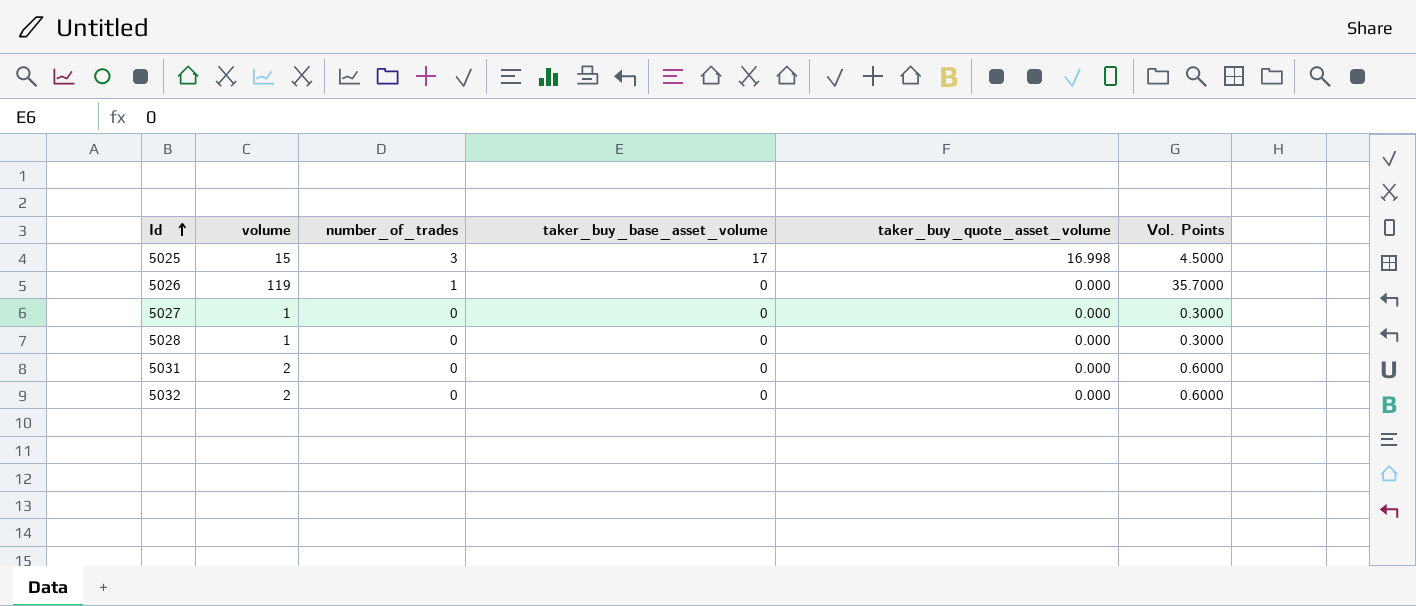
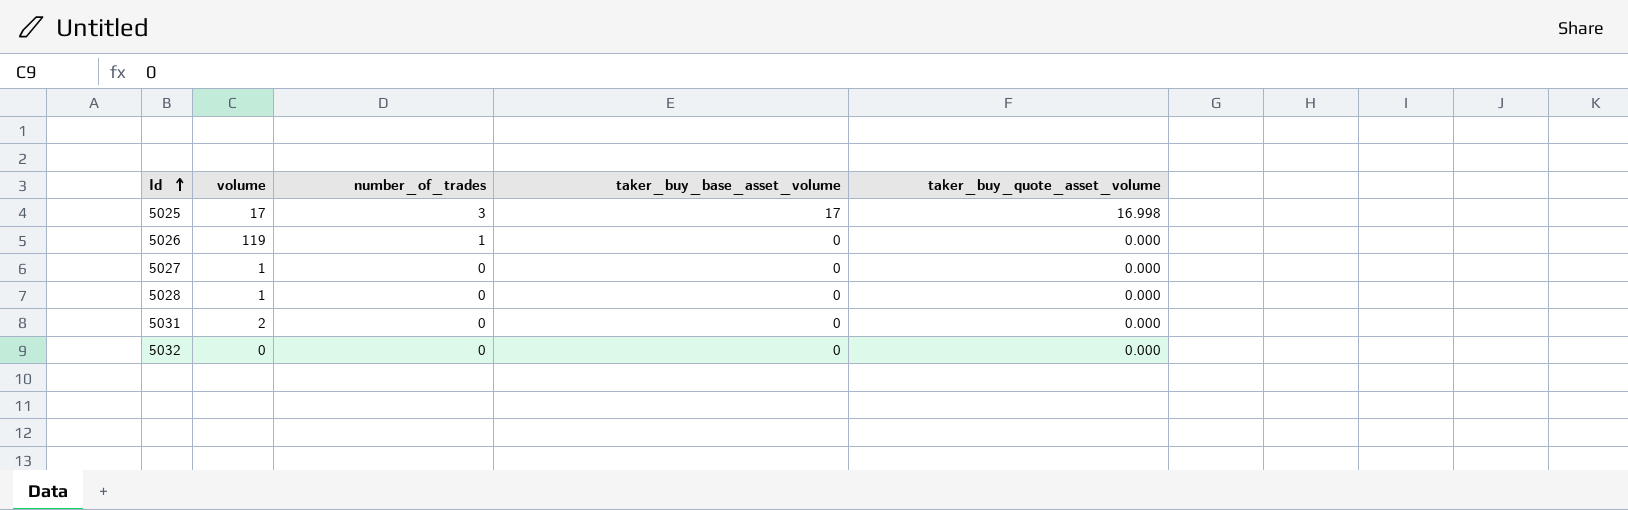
column Vol. Points | formula: [volume] * 0.3 -> none
5025 | volume: 15 -> 17
5032 | volume: 2 -> 0

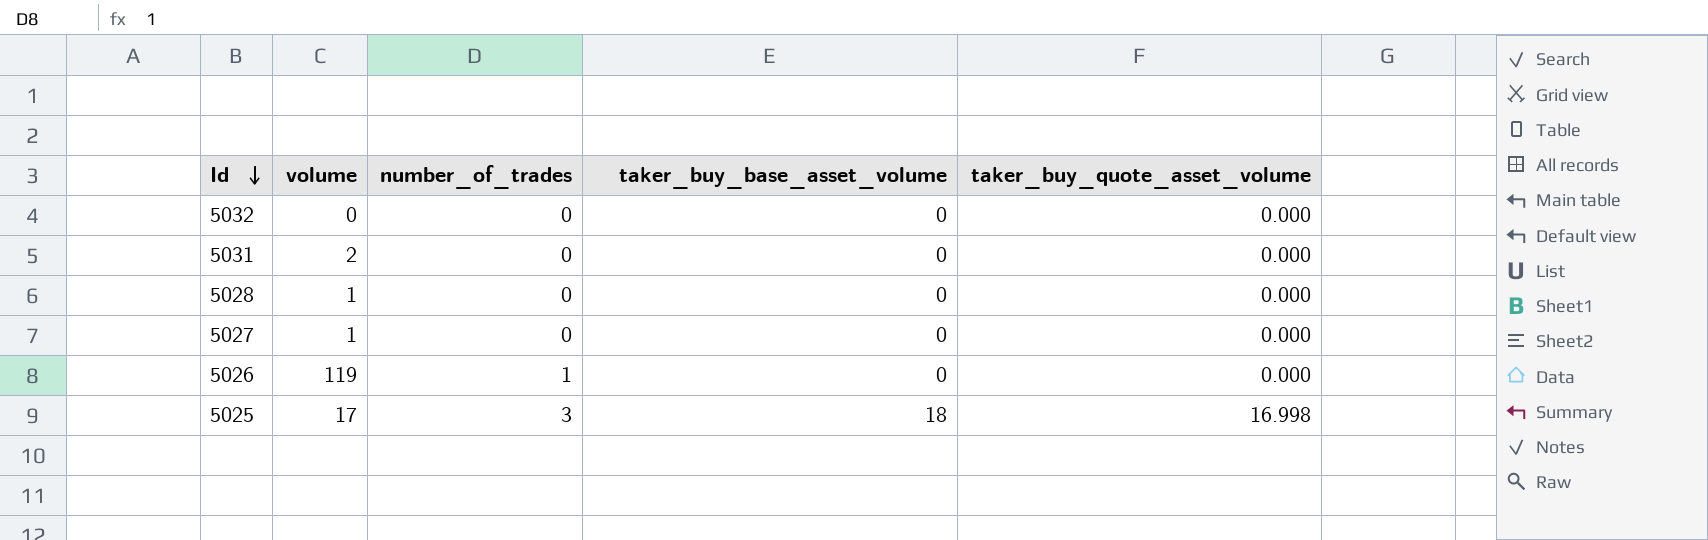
row order: Id ascending -> Id descending
5025 | taker_buy_base_asset_volume: 17 -> 18

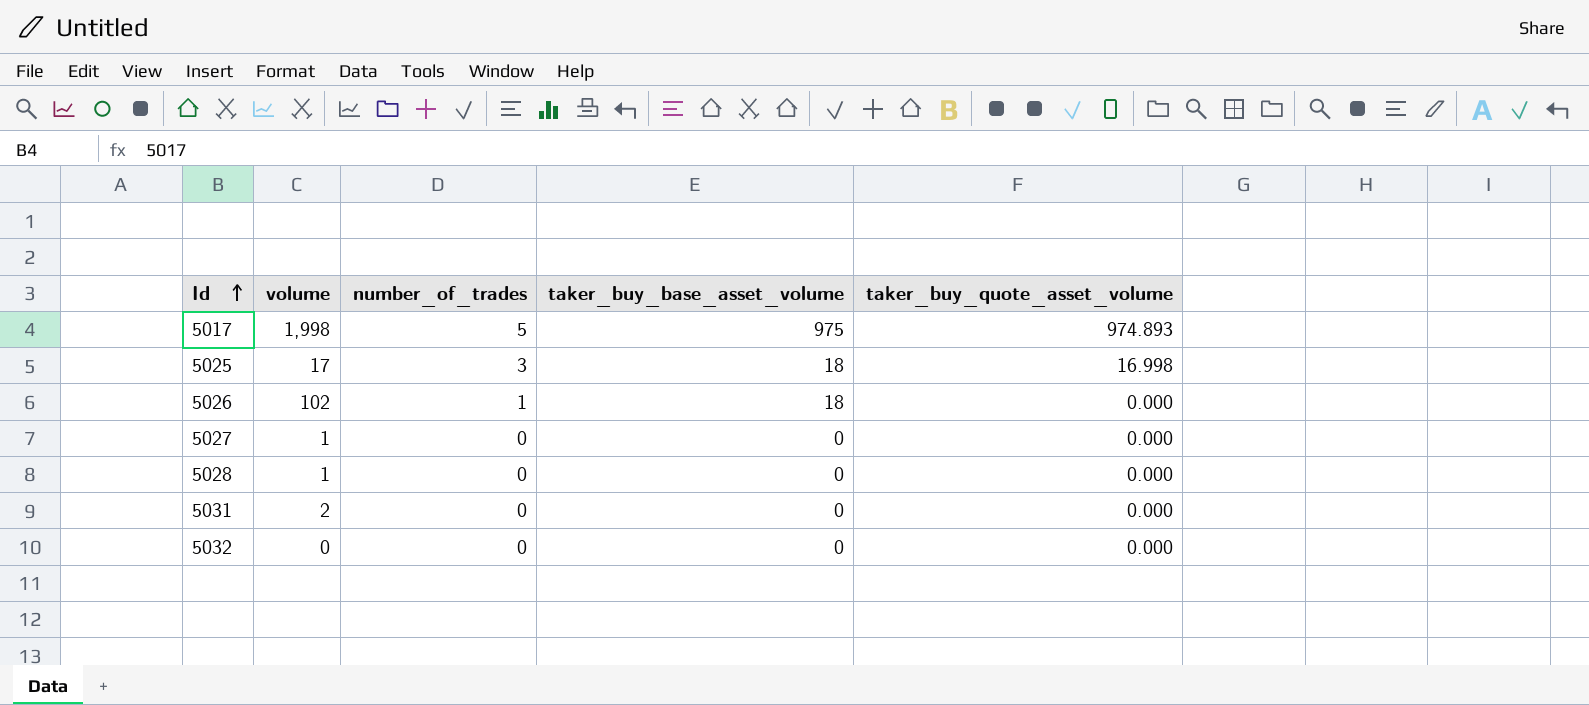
row order: Id descending -> Id ascending
row 5017: none -> 1,998 | 5 | 975 | 974.893
5026 | volume: 119 -> 102
5026 | taker_buy_base_asset_volume: 0 -> 18

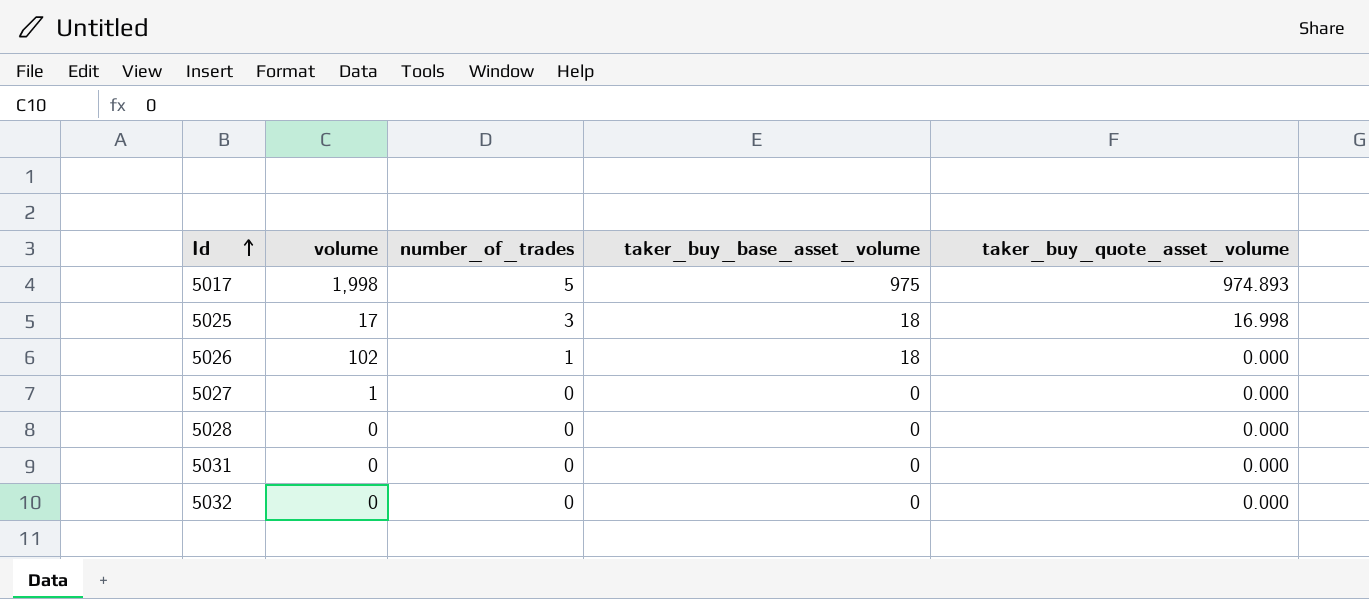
5028 | volume: 1 -> 0
5031 | volume: 2 -> 0

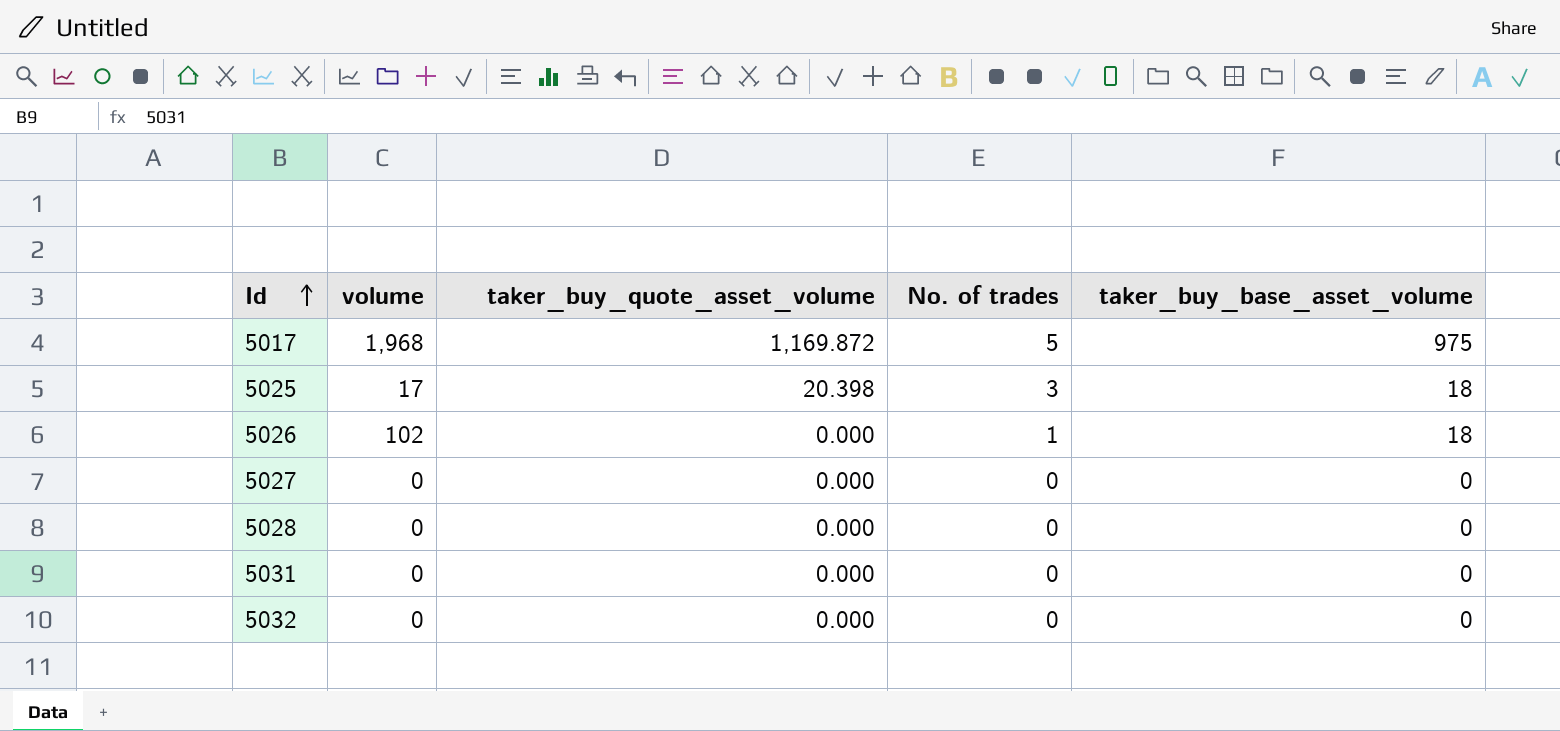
column taker_buy_quote_asset_volume | position: 5 -> 3
column name: number_of_trades -> No. of trades
5017 | volume: 1,998 -> 1,968
5017 | taker_buy_quote_asset_volume: 974.893 -> 1,169.872
5025 | taker_buy_quote_asset_volume: 16.998 -> 20.398
5027 | volume: 1 -> 0

